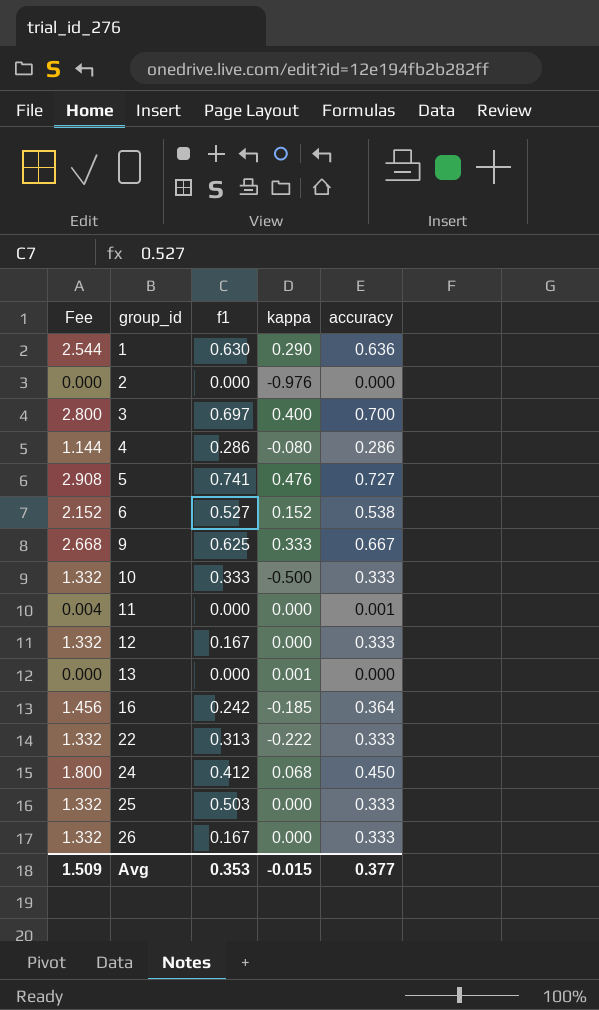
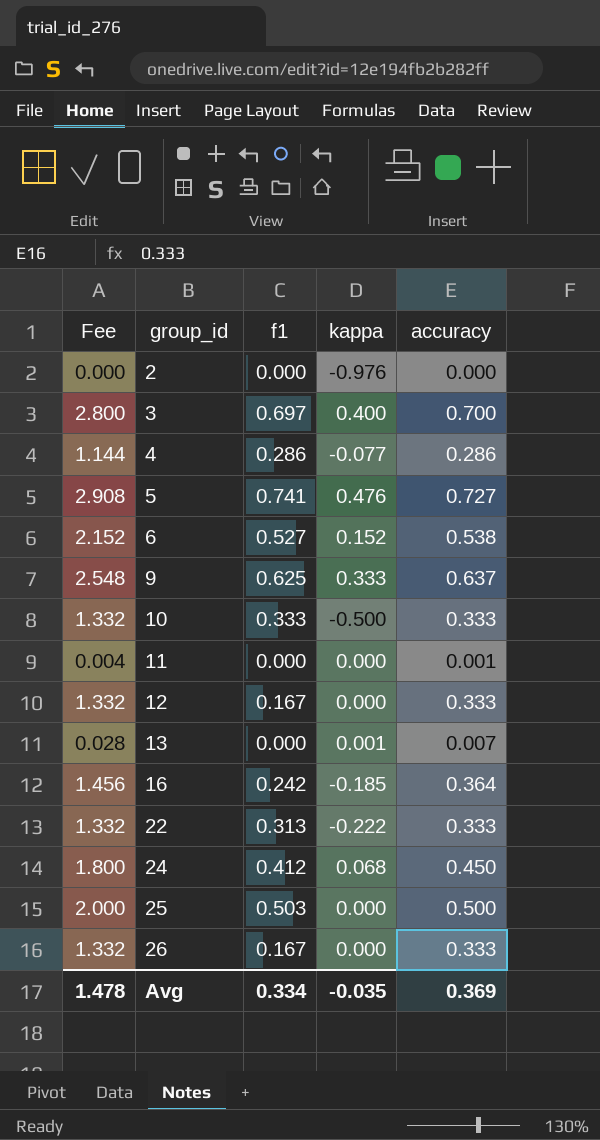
row 1: 2.544 | 0.630 | 0.290 | 0.636 -> none
4 | kappa: -0.080 -> -0.077
9 | Fee: 2.668 -> 2.548
9 | accuracy: 0.667 -> 0.637
13 | Fee: 0.000 -> 0.028
13 | accuracy: 0.000 -> 0.007
25 | Fee: 1.332 -> 2.000
25 | accuracy: 0.333 -> 0.500
Avg | Fee: 1.509 -> 1.478
Avg | f1: 0.353 -> 0.334
Avg | kappa: -0.015 -> -0.035
Avg | accuracy: 0.377 -> 0.369

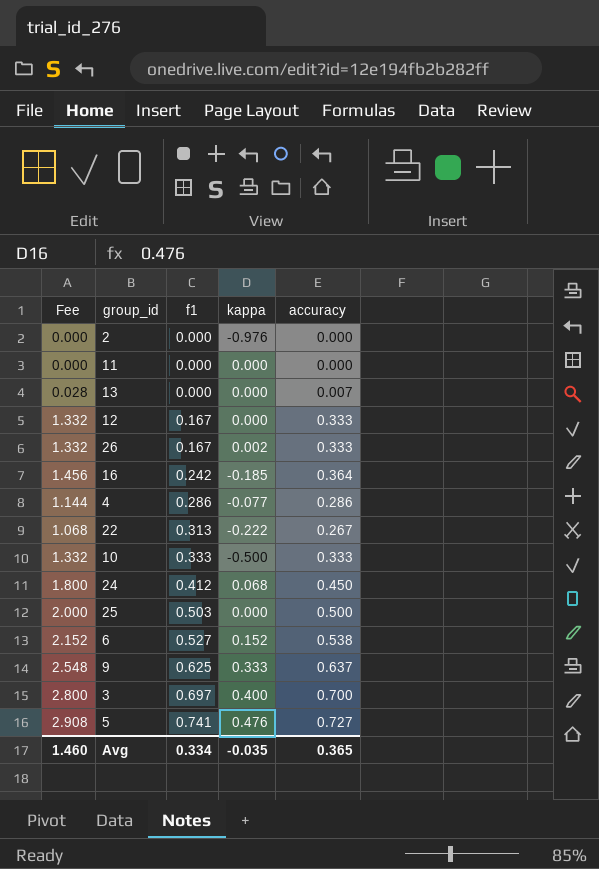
row order: group_id ascending -> f1 ascending
11 | Fee: 0.004 -> 0.000
11 | accuracy: 0.001 -> 0.000
13 | kappa: 0.001 -> 0.000
26 | kappa: 0.000 -> 0.002
22 | Fee: 1.332 -> 1.068
22 | accuracy: 0.333 -> 0.267
Avg | Fee: 1.478 -> 1.460
Avg | accuracy: 0.369 -> 0.365

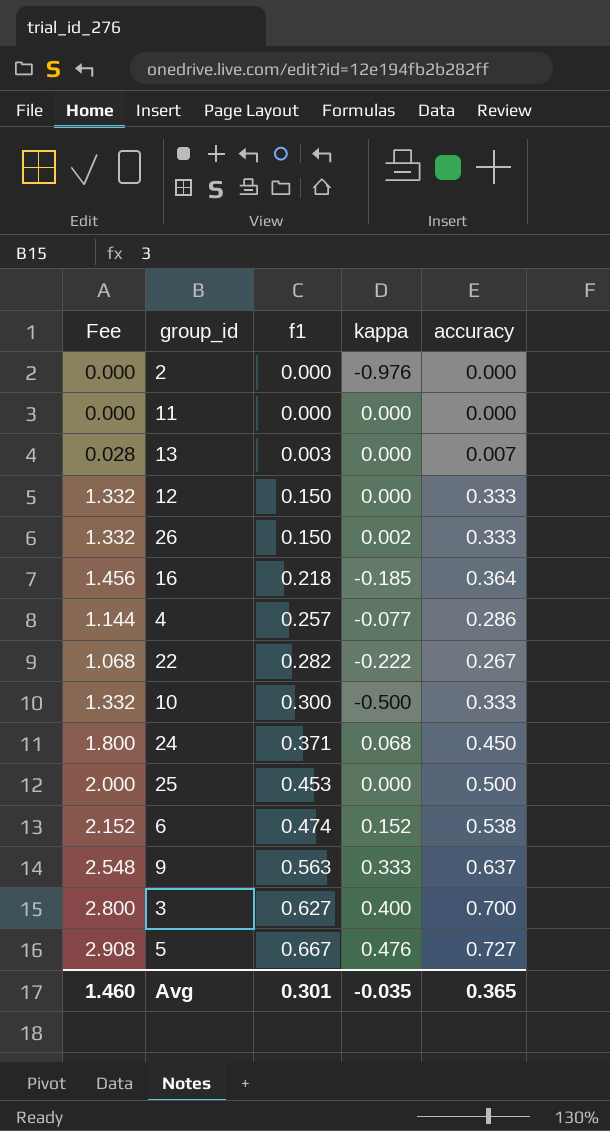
13 | f1: 0.000 -> 0.003
12 | f1: 0.167 -> 0.150
26 | f1: 0.167 -> 0.150
16 | f1: 0.242 -> 0.218
4 | f1: 0.286 -> 0.257
22 | f1: 0.313 -> 0.282
10 | f1: 0.333 -> 0.300
24 | f1: 0.412 -> 0.371
25 | f1: 0.503 -> 0.453
6 | f1: 0.527 -> 0.474
9 | f1: 0.625 -> 0.563
3 | f1: 0.697 -> 0.627
5 | f1: 0.741 -> 0.667
Avg | f1: 0.334 -> 0.301

